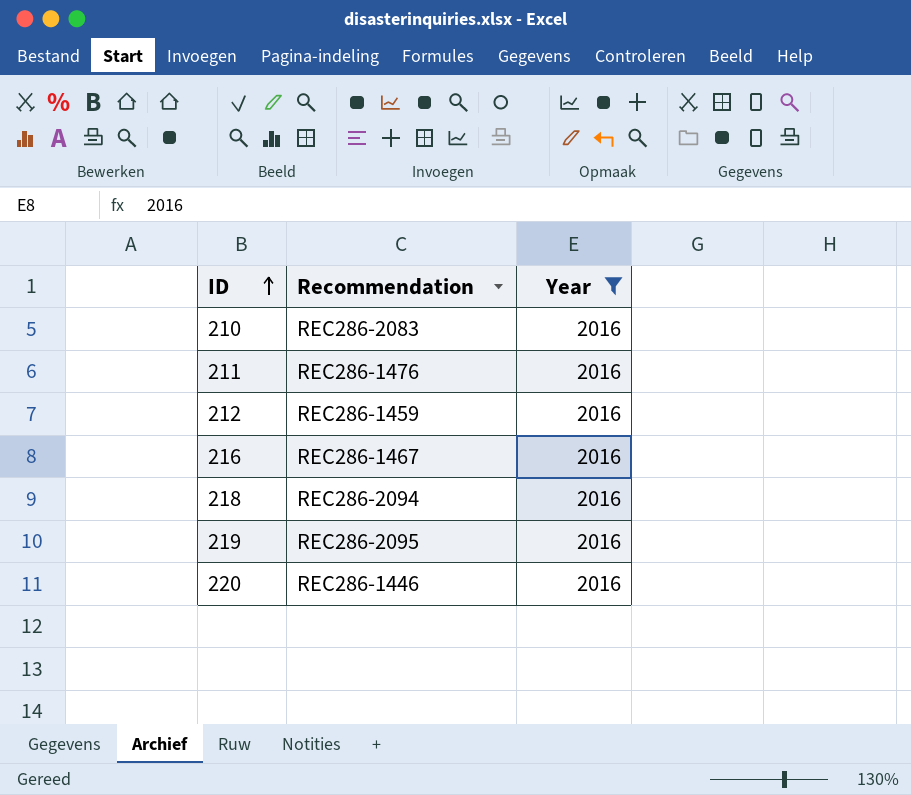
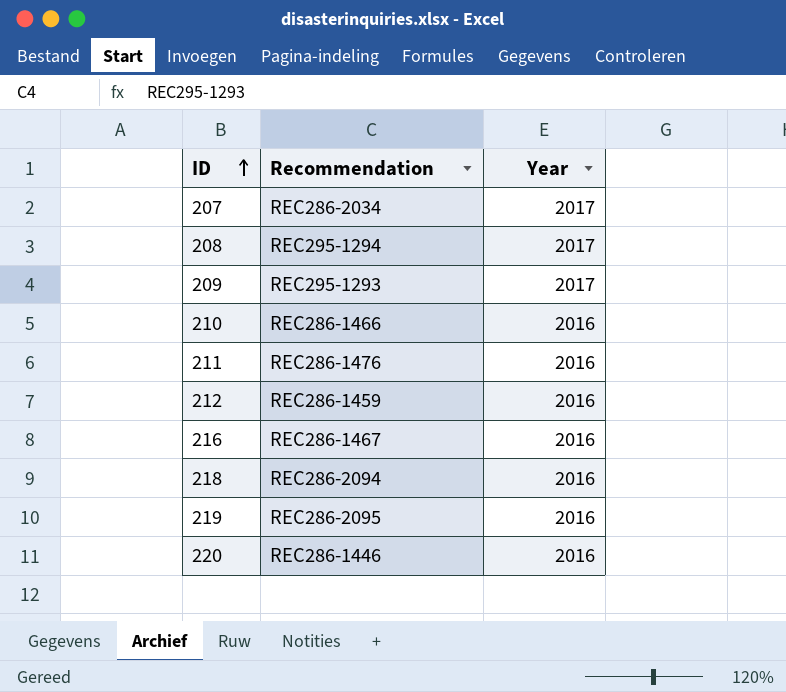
filter: Year = 2016 -> none
210 | Recommendation: REC286-2083 -> REC286-1466

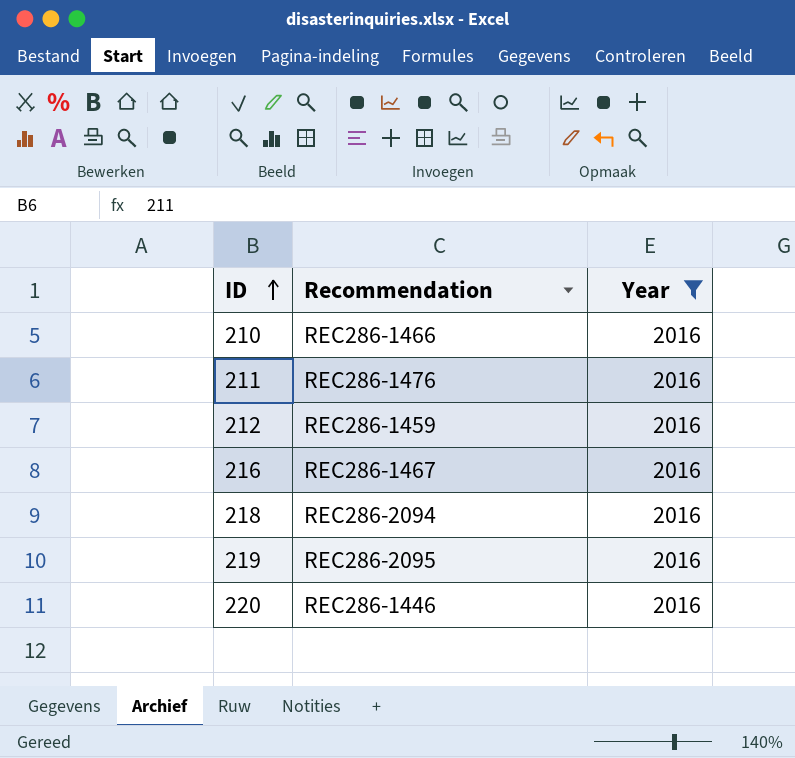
filter: none -> Year = 2016

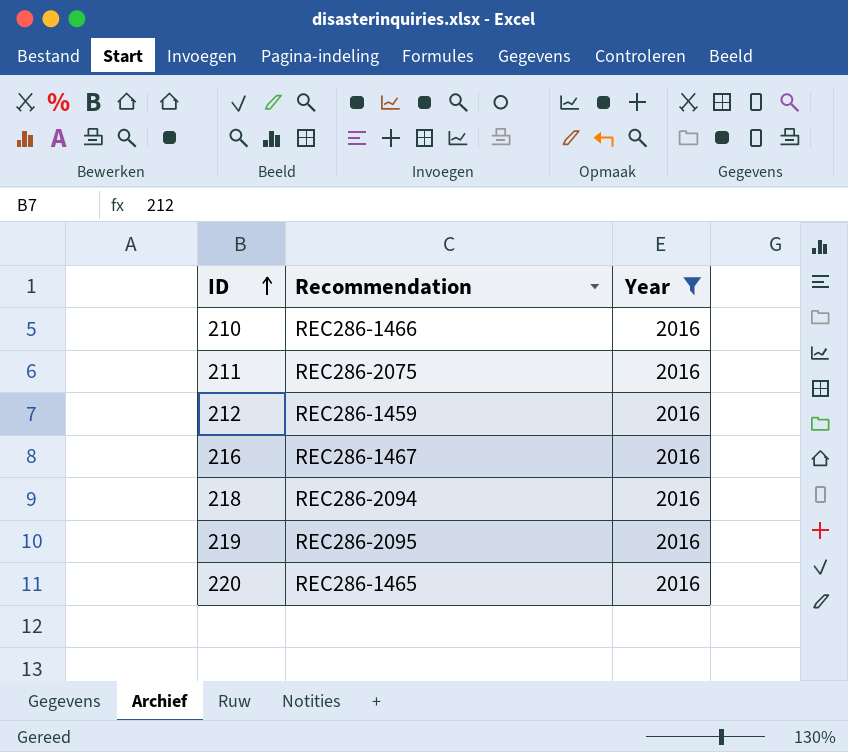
211 | Recommendation: REC286-1476 -> REC286-2075
220 | Recommendation: REC286-1446 -> REC286-1465

